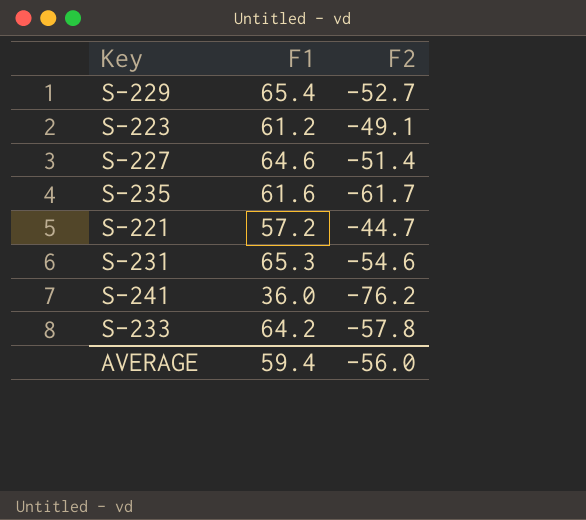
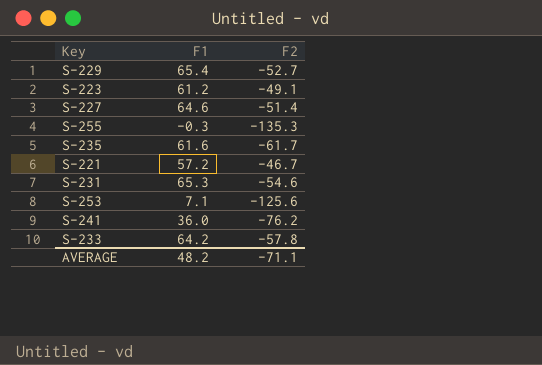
row S-255: none -> -0.3 | -135.3
S-221 | F2: -44.7 -> -46.7
row S-253: none -> 7.1 | -125.6
AVERAGE | F1: 59.4 -> 48.2
AVERAGE | F2: -56.0 -> -71.1

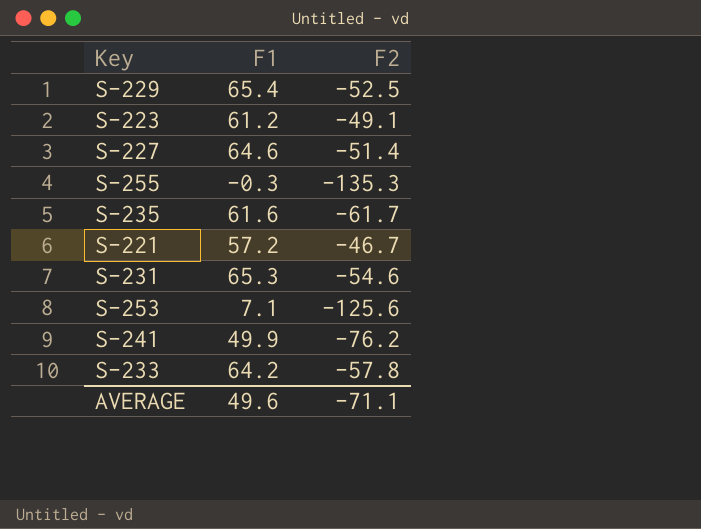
S-229 | F2: -52.7 -> -52.5
S-241 | F1: 36.0 -> 49.9
AVERAGE | F1: 48.2 -> 49.6

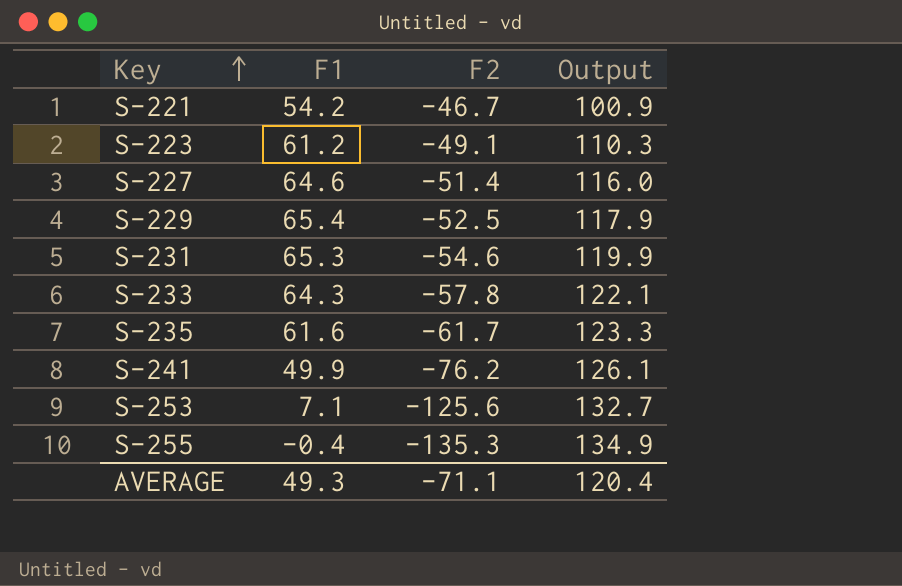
row order: none -> Key ascending
column Output | formula: none -> [F1] - [F2]
S-221 | F1: 57.2 -> 54.2
S-233 | F1: 64.2 -> 64.3
S-255 | F1: -0.3 -> -0.4
AVERAGE | F1: 49.6 -> 49.3

